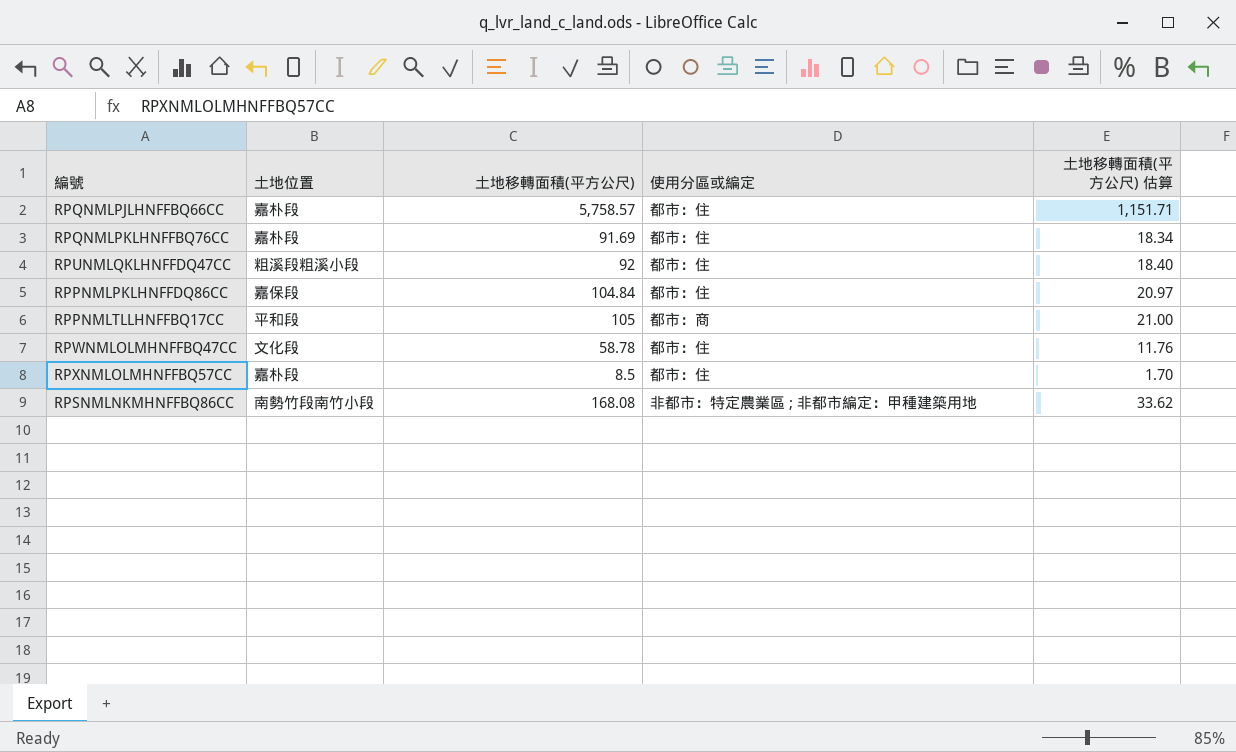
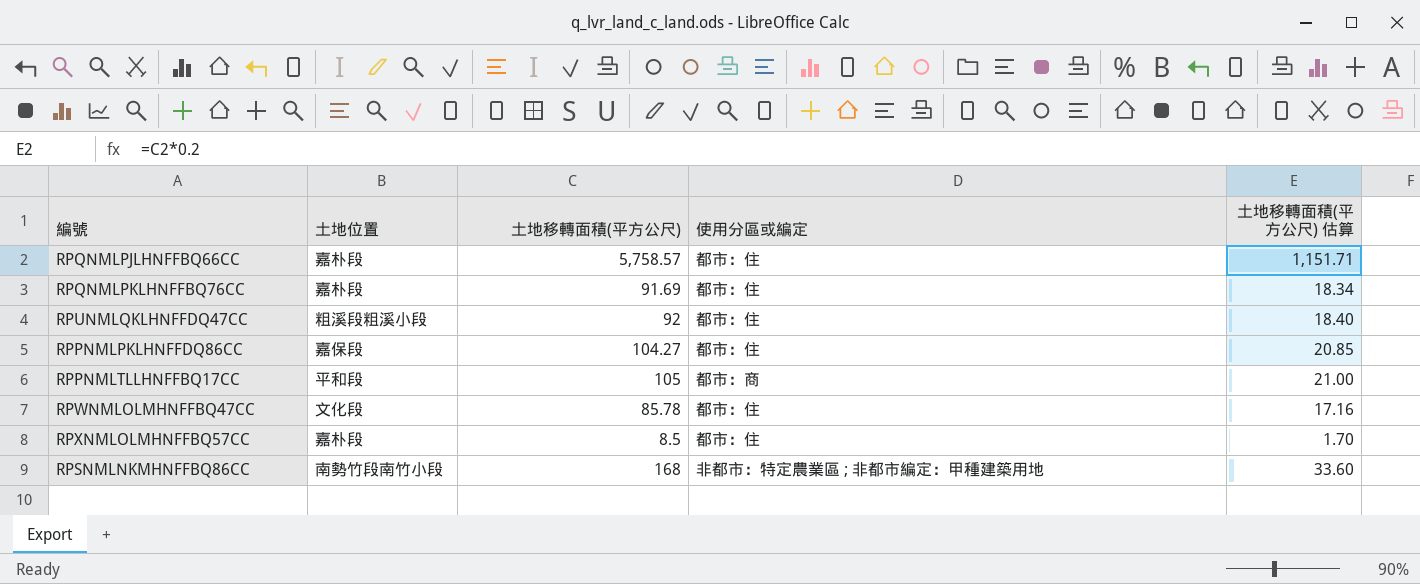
RPPNMLPKLHNFFDQ86CC | 土地移轉面積(平方公尺): 104.84 -> 104.27
RPPNMLPKLHNFFDQ86CC | 土地移轉面積(平方公尺) 估算: 20.97 -> 20.85
RPWNMLOLMHNFFBQ47CC | 土地移轉面積(平方公尺): 58.78 -> 85.78
RPWNMLOLMHNFFBQ47CC | 土地移轉面積(平方公尺) 估算: 11.76 -> 17.16
RPSNMLNKMHNFFBQ86CC | 土地移轉面積(平方公尺): 168.08 -> 168
RPSNMLNKMHNFFBQ86CC | 土地移轉面積(平方公尺) 估算: 33.62 -> 33.60

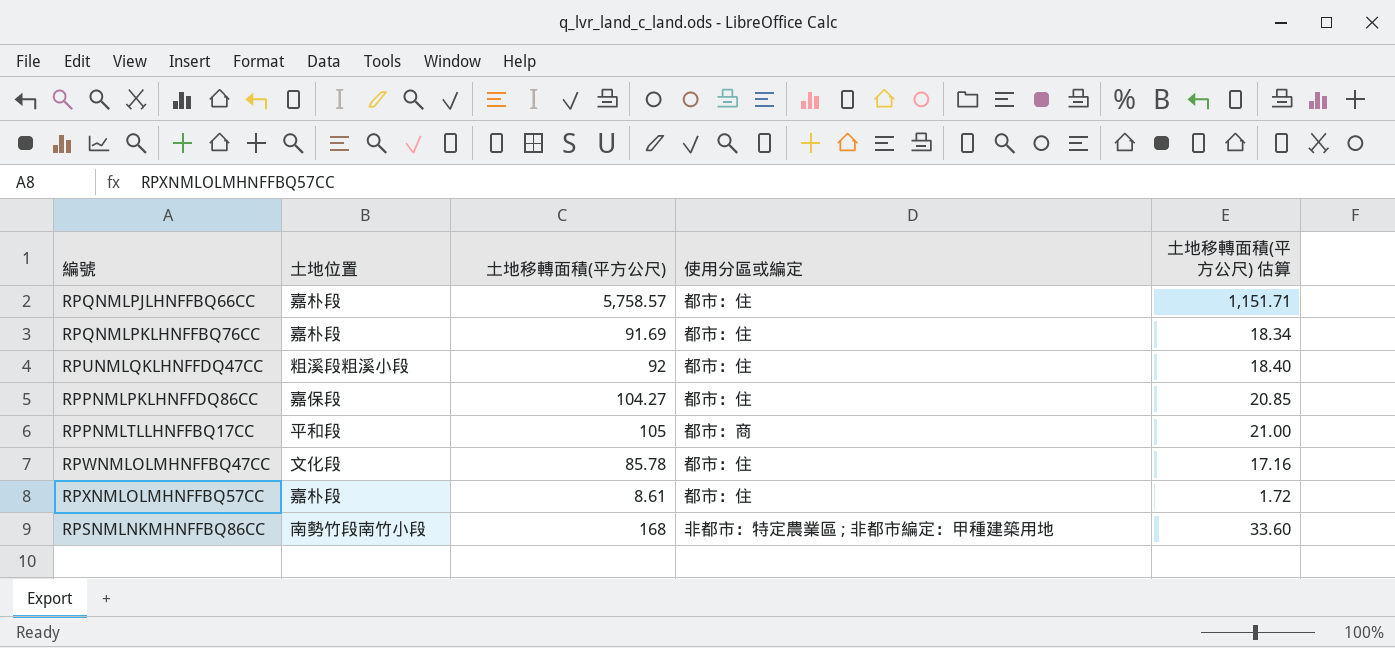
RPXNMLOLMHNFFBQ57CC | 土地移轉面積(平方公尺): 8.5 -> 8.61
RPXNMLOLMHNFFBQ57CC | 土地移轉面積(平方公尺) 估算: 1.70 -> 1.72

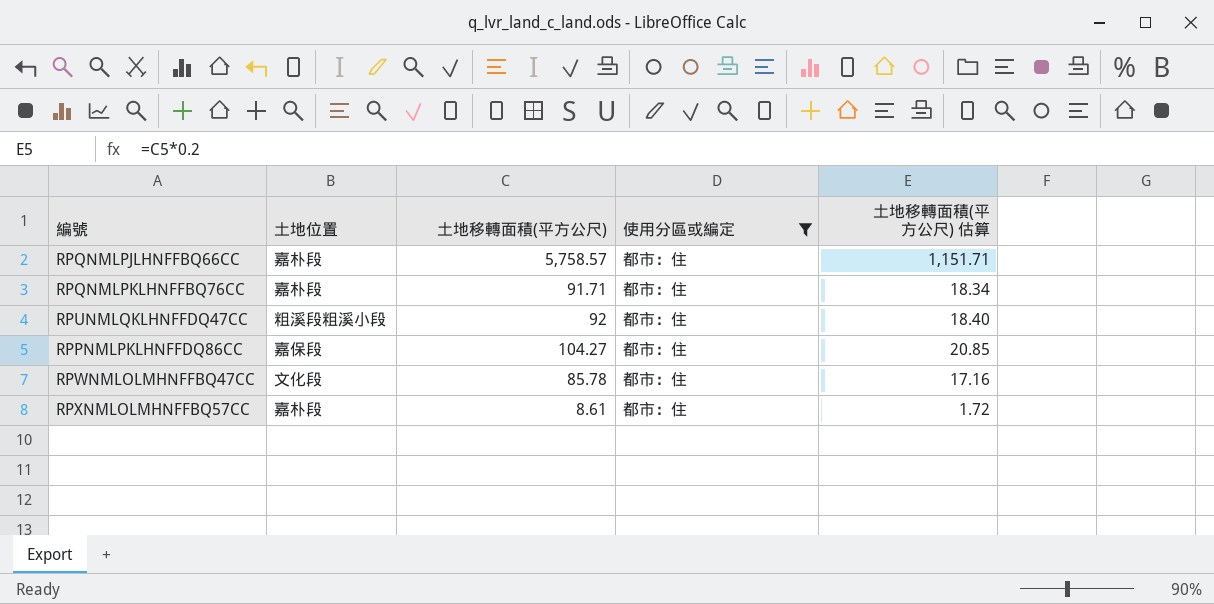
filter: none -> 使用分區或編定 = 都市：住
RPQNMLPKLHNFFBQ76CC | 土地移轉面積(平方公尺): 91.69 -> 91.71

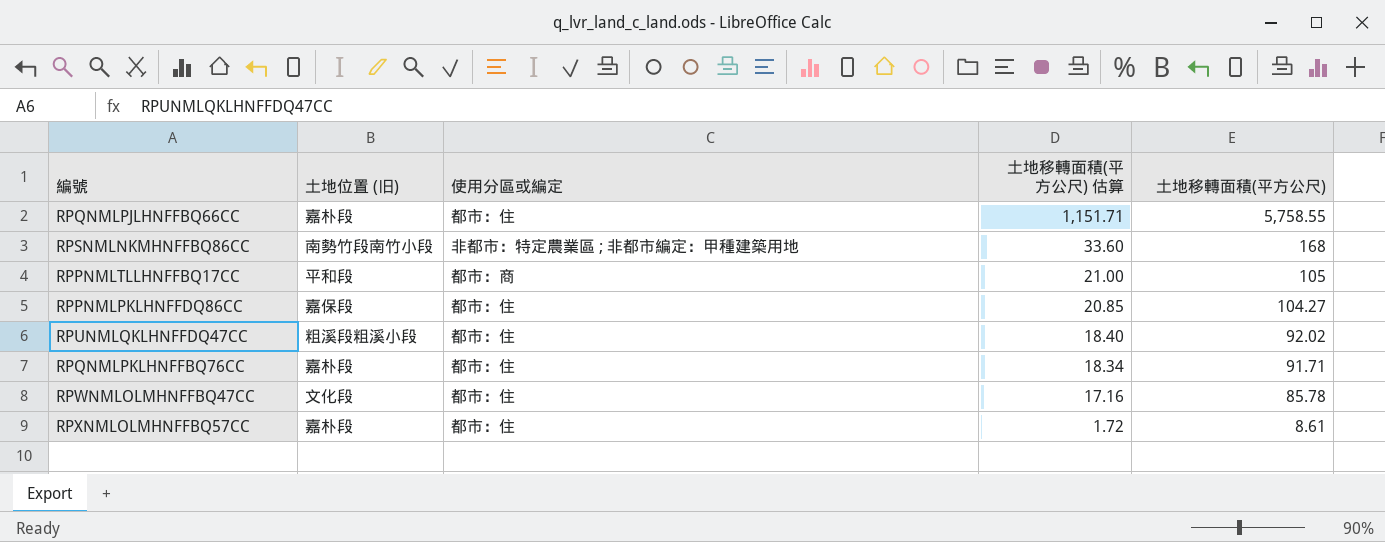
filter: 使用分區或編定 = 都市：住 -> none
row order: none -> 土地移轉面積(平方公尺) 估算 descending
column name: 土地位置 -> 土地位置 (旧)
column 土地移轉面積(平方公尺) | position: 3 -> 5
RPQNMLPJLHNFFBQ66CC | 土地移轉面積(平方公尺): 5,758.57 -> 5,758.55
RPUNMLQKLHNFFDQ47CC | 土地移轉面積(平方公尺): 92 -> 92.02

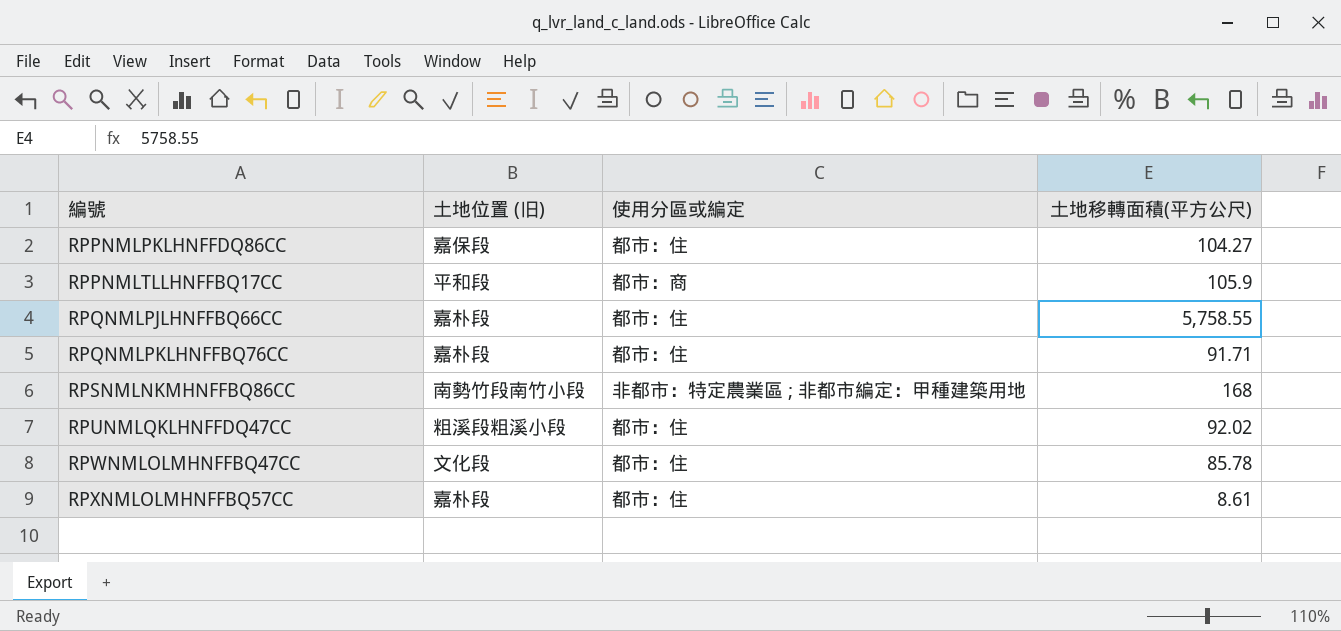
row order: 土地移轉面積(平方公尺) 估算 descending -> 編號 ascending
column 土地移轉面積(平方公尺) 估算 | formula: [土地移轉面積(平方公尺)] * 0.2 -> none
RPPNMLTLLHNFFBQ17CC | 土地移轉面積(平方公尺): 105 -> 105.9

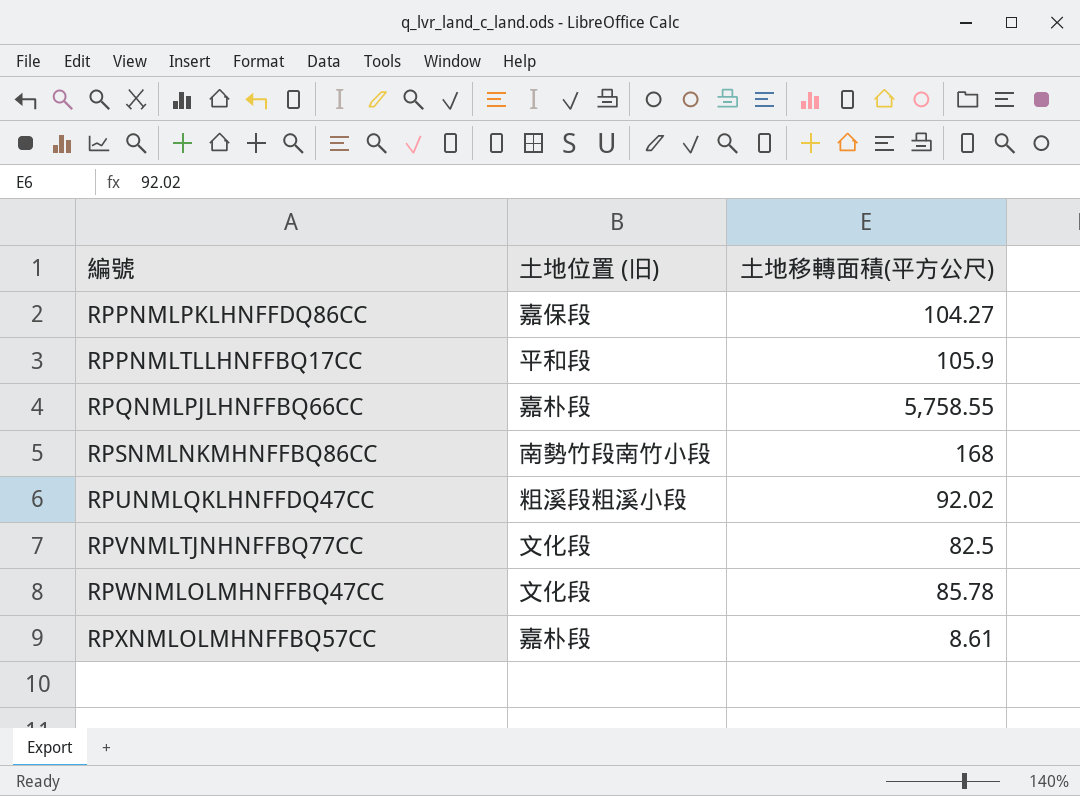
column 使用分區或編定 | position: 3 -> none
row RPQNMLPKLHNFFBQ76CC: 嘉朴段 | 都市：住 | 91.71 -> none
row RPVNMLTJNHNFFBQ77CC: none -> 文化段 | 82.5

